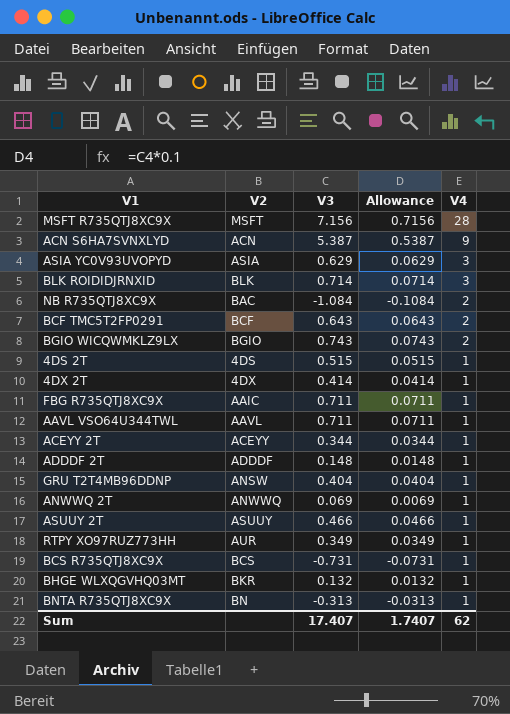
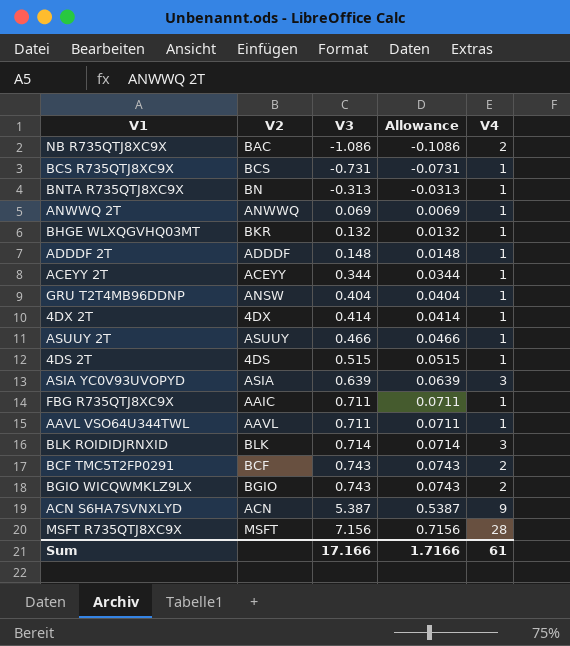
row order: V4 descending -> V3 ascending
row RTPY XO97RUZ773HH: AUR | 0.349 | 0.0349 | 1 -> none
NB R735QTJ8XC9X | V3: -1.084 -> -1.086
NB R735QTJ8XC9X | Allowance: -0.1084 -> -0.1086
ASIA YC0V93UVOPYD | V3: 0.629 -> 0.639
ASIA YC0V93UVOPYD | Allowance: 0.0629 -> 0.0639
BCF TMC5T2FP0291 | V3: 0.643 -> 0.743
BCF TMC5T2FP0291 | Allowance: 0.0643 -> 0.0743
Sum | V3: 17.407 -> 17.166
Sum | Allowance: 1.7407 -> 1.7166
Sum | V4: 62 -> 61

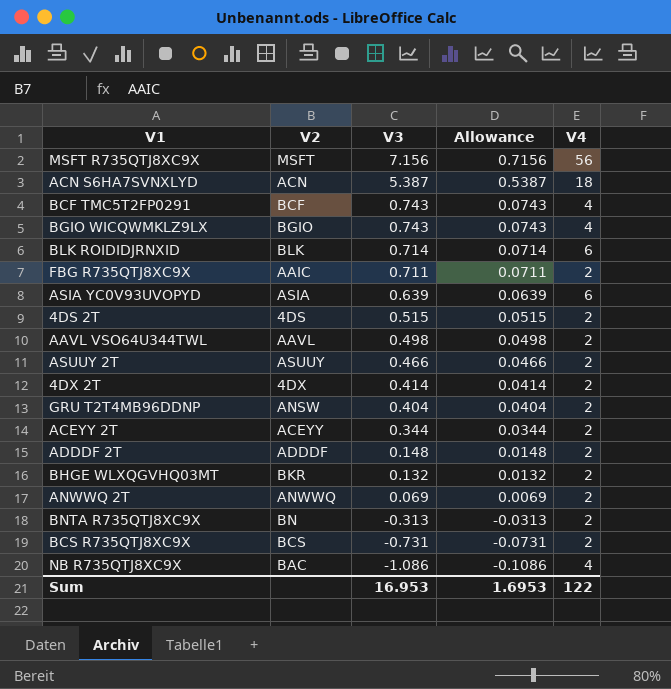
row order: V3 ascending -> V3 descending
MSFT R735QTJ8XC9X | V4: 28 -> 56
ACN S6HA7SVNXLYD | V4: 9 -> 18
BCF TMC5T2FP0291 | V4: 2 -> 4
BGIO WICQWMKLZ9LX | V4: 2 -> 4
BLK ROIDIDJRNXID | V4: 3 -> 6
FBG R735QTJ8XC9X | V4: 1 -> 2
ASIA YC0V93UVOPYD | V4: 3 -> 6
4DS 2T | V4: 1 -> 2
AAVL VSO64U344TWL | V3: 0.711 -> 0.498
AAVL VSO64U344TWL | Allowance: 0.0711 -> 0.0498
AAVL VSO64U344TWL | V4: 1 -> 2
ASUUY 2T | V4: 1 -> 2
4DX 2T | V4: 1 -> 2
GRU T2T4MB96DDNP | V4: 1 -> 2
ACEYY 2T | V4: 1 -> 2
ADDDF 2T | V4: 1 -> 2
BHGE WLXQGVHQ03MT | V4: 1 -> 2
ANWWQ 2T | V4: 1 -> 2
BNTA R735QTJ8XC9X | V4: 1 -> 2
BCS R735QTJ8XC9X | V4: 1 -> 2
NB R735QTJ8XC9X | V4: 2 -> 4
Sum | V3: 17.166 -> 16.953
Sum | Allowance: 1.7166 -> 1.6953
Sum | V4: 61 -> 122

